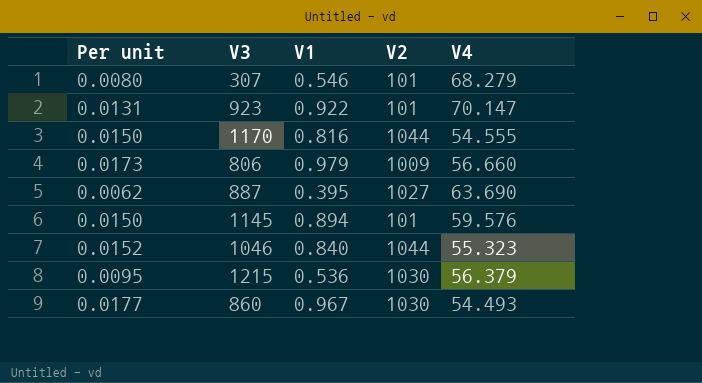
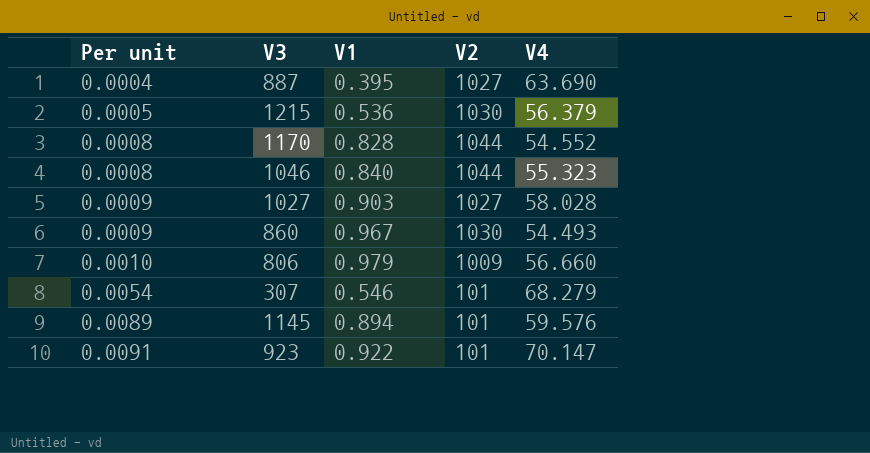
row order: none -> Per unit ascending
column Per unit | formula: [V1] / [V4] -> [V1] / [V2]
1170 | V1: 0.816 -> 0.828
1170 | V4: 54.555 -> 54.552
row 1027: none -> 0.0009 | 0.903 | 1027 | 58.028

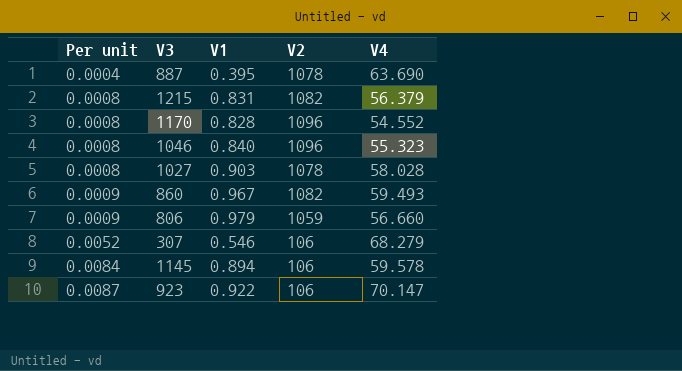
887 | V2: 1027 -> 1078
1215 | Per unit: 0.0005 -> 0.0008
1215 | V1: 0.536 -> 0.831
1215 | V2: 1030 -> 1082
1170 | V2: 1044 -> 1096
1046 | V2: 1044 -> 1096
1027 | Per unit: 0.0009 -> 0.0008
1027 | V2: 1027 -> 1078
860 | V2: 1030 -> 1082
860 | V4: 54.493 -> 59.493
806 | Per unit: 0.0010 -> 0.0009
806 | V2: 1009 -> 1059
307 | Per unit: 0.0054 -> 0.0052
307 | V2: 101 -> 106
1145 | Per unit: 0.0089 -> 0.0084
1145 | V2: 101 -> 106
1145 | V4: 59.576 -> 59.578
923 | Per unit: 0.0091 -> 0.0087
923 | V2: 101 -> 106

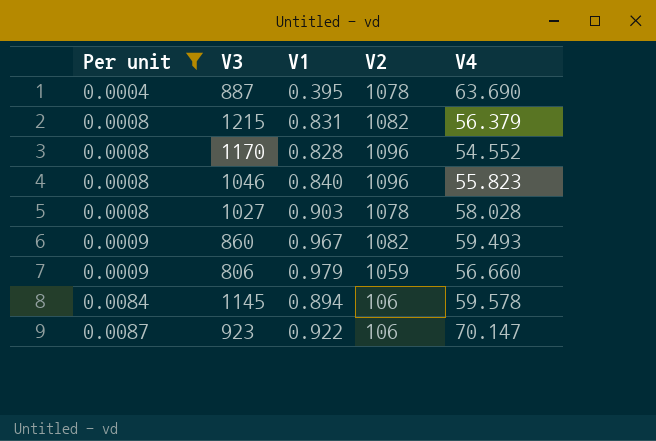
filter: none -> Per unit != 0.0052
1046 | V4: 55.323 -> 55.823

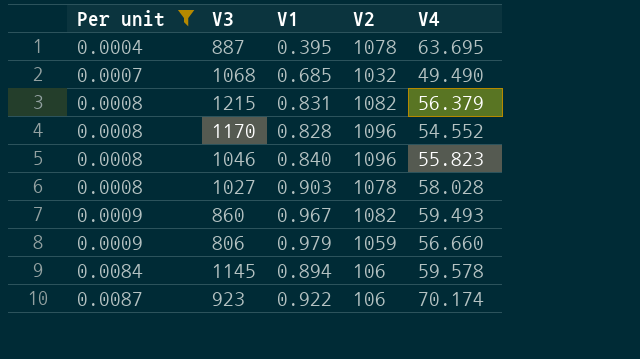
887 | V4: 63.690 -> 63.695
row 1068: none -> 0.0007 | 0.685 | 1032 | 49.490
923 | V4: 70.147 -> 70.174

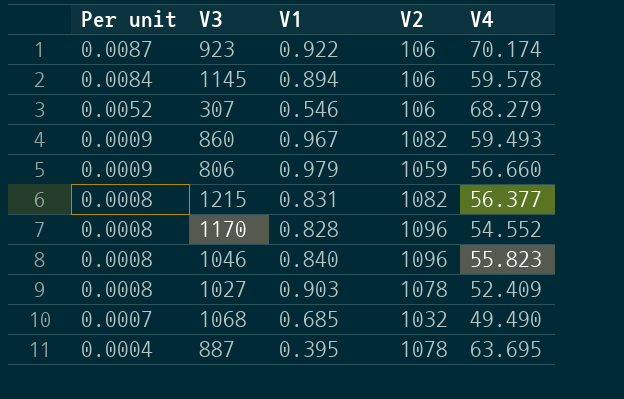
filter: Per unit != 0.0052 -> none
row order: Per unit ascending -> Per unit descending
1215 | V4: 56.379 -> 56.377
1027 | V4: 58.028 -> 52.409

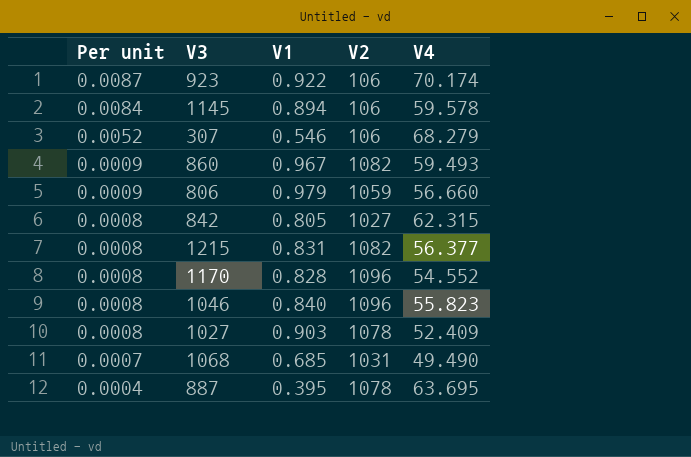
row 842: none -> 0.0008 | 0.805 | 1027 | 62.315
1068 | V2: 1032 -> 1031

